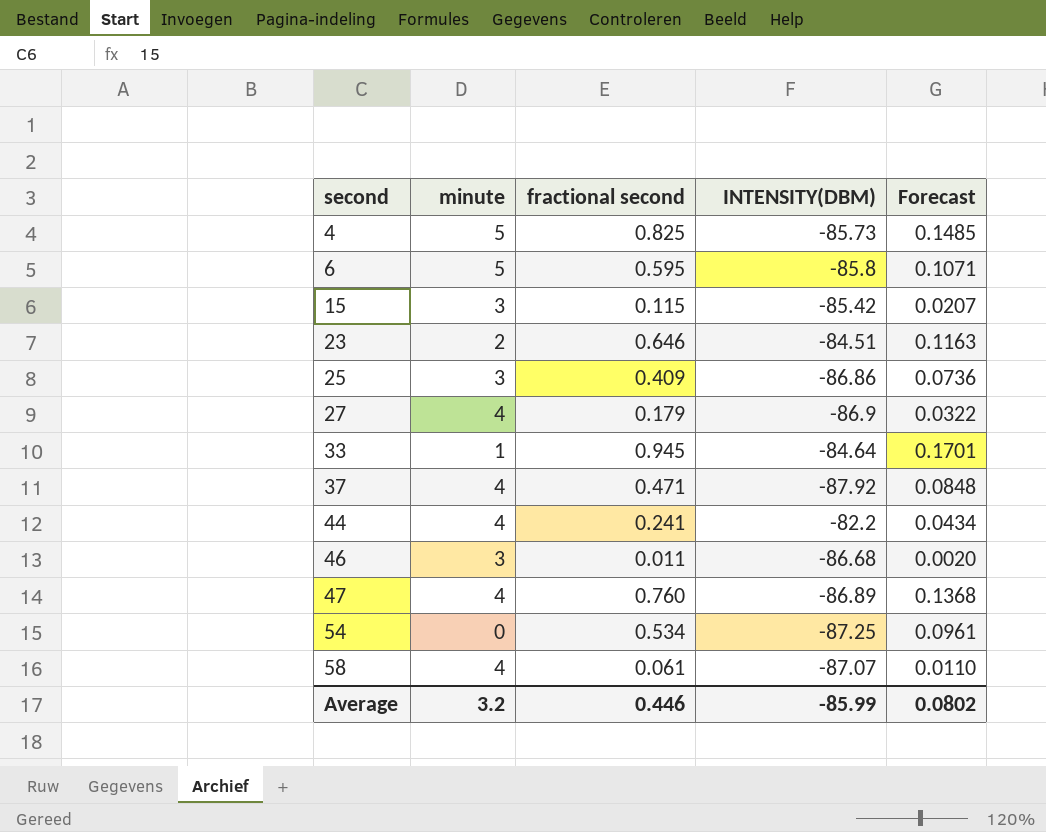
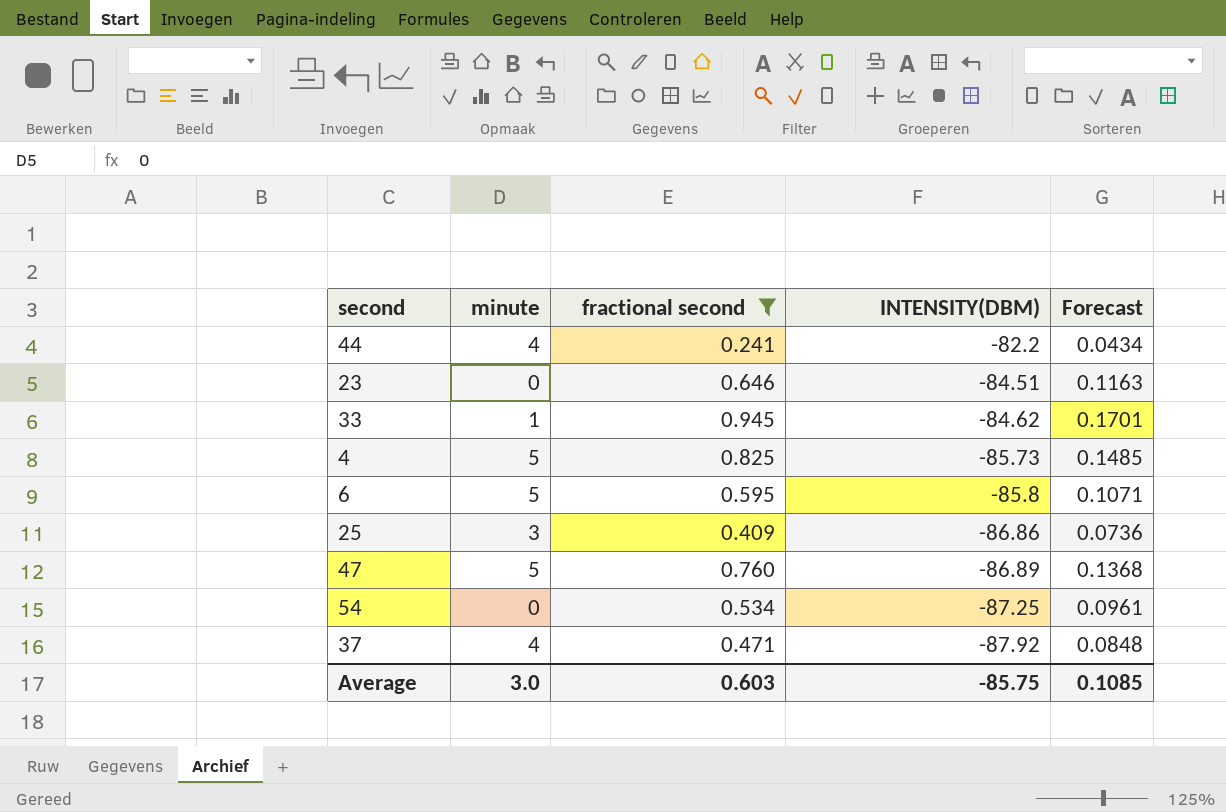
filter: none -> fractional second >= 0.241
row order: second ascending -> INTENSITY(DBM) descending
23 | minute: 2 -> 0
33 | INTENSITY(DBM): -84.64 -> -84.62
47 | minute: 4 -> 5
Average | minute: 3.2 -> 3.0
Average | fractional second: 0.446 -> 0.603
Average | INTENSITY(DBM): -85.99 -> -85.75
Average | Forecast: 0.0802 -> 0.1085

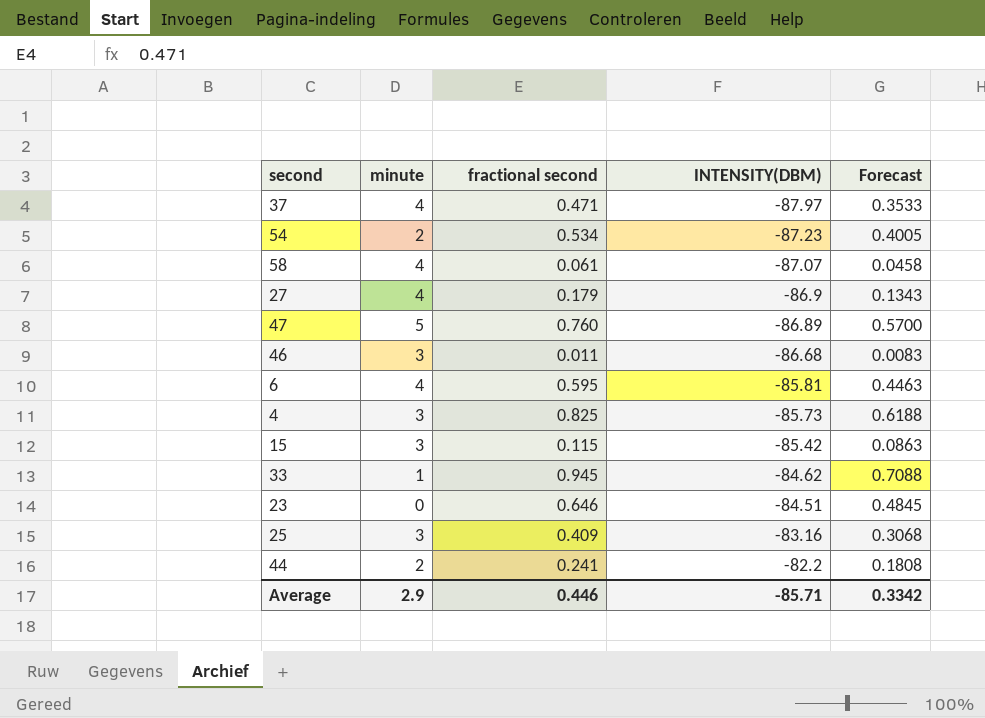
filter: fractional second >= 0.241 -> none
row order: INTENSITY(DBM) descending -> INTENSITY(DBM) ascending
column Forecast | formula: [fractional second] * 0.18 -> [fractional second] * 0.75
37 | INTENSITY(DBM): -87.92 -> -87.97
54 | minute: 0 -> 2
54 | INTENSITY(DBM): -87.25 -> -87.23
6 | minute: 5 -> 4
6 | INTENSITY(DBM): -85.8 -> -85.81
4 | minute: 5 -> 3
25 | INTENSITY(DBM): -86.86 -> -83.16
44 | minute: 4 -> 2
Average | minute: 3.0 -> 2.9
Average | fractional second: 0.603 -> 0.446
Average | INTENSITY(DBM): -85.75 -> -85.71
Average | Forecast: 0.1085 -> 0.3342

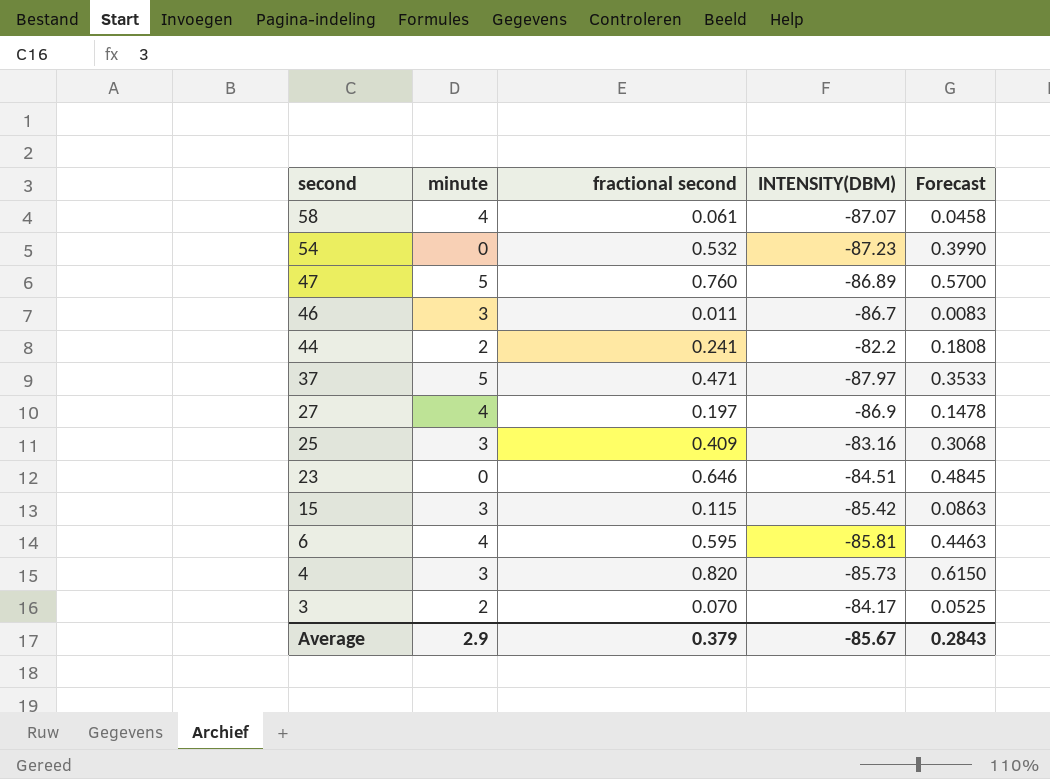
row order: INTENSITY(DBM) ascending -> second descending
row 33: 1 | 0.945 | -84.62 | 0.7088 -> none
54 | minute: 2 -> 0
54 | fractional second: 0.534 -> 0.532
54 | Forecast: 0.4005 -> 0.3990
46 | INTENSITY(DBM): -86.68 -> -86.7
37 | minute: 4 -> 5
27 | fractional second: 0.179 -> 0.197
27 | Forecast: 0.1343 -> 0.1478
4 | fractional second: 0.825 -> 0.820
4 | Forecast: 0.6188 -> 0.6150
row 3: none -> 2 | 0.070 | -84.17 | 0.0525
Average | fractional second: 0.446 -> 0.379
Average | INTENSITY(DBM): -85.71 -> -85.67
Average | Forecast: 0.3342 -> 0.2843

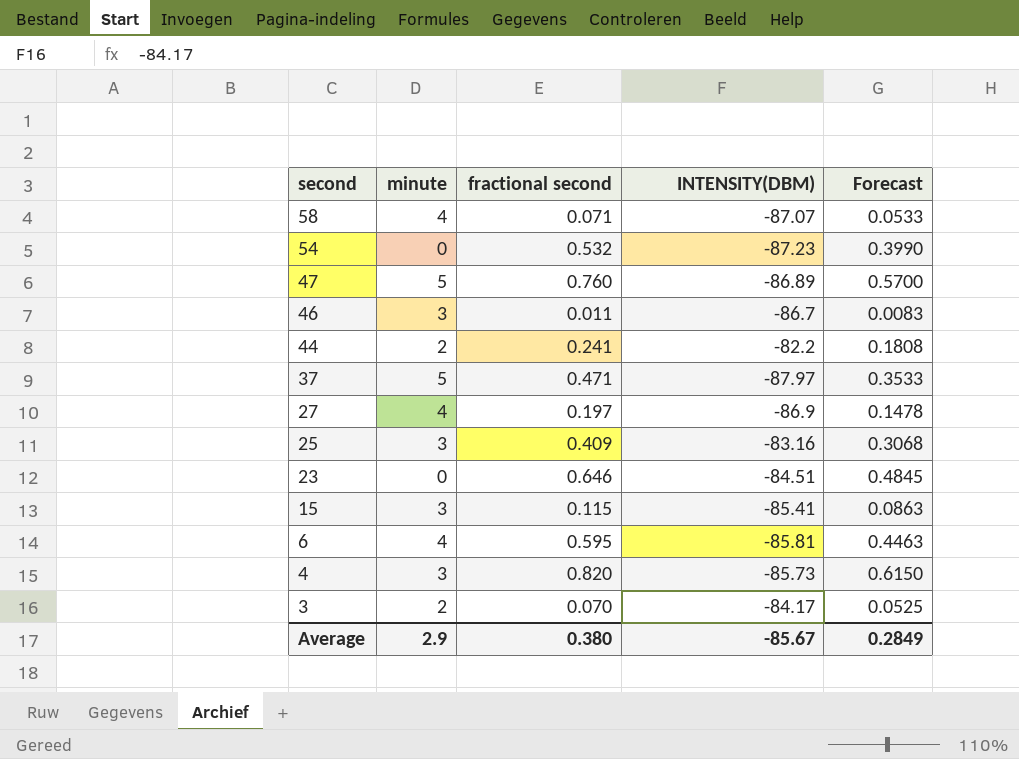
58 | fractional second: 0.061 -> 0.071
58 | Forecast: 0.0458 -> 0.0533
15 | INTENSITY(DBM): -85.42 -> -85.41
Average | fractional second: 0.379 -> 0.380
Average | Forecast: 0.2843 -> 0.2849

